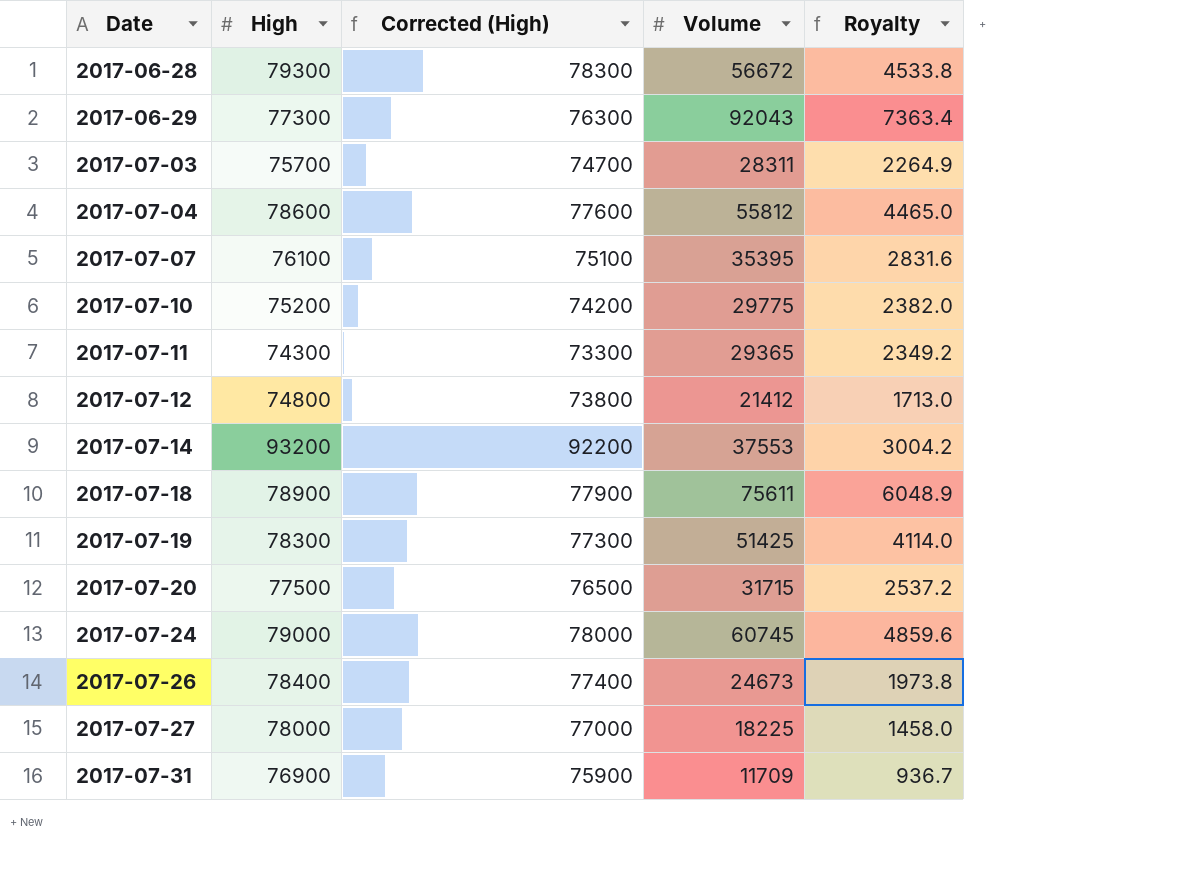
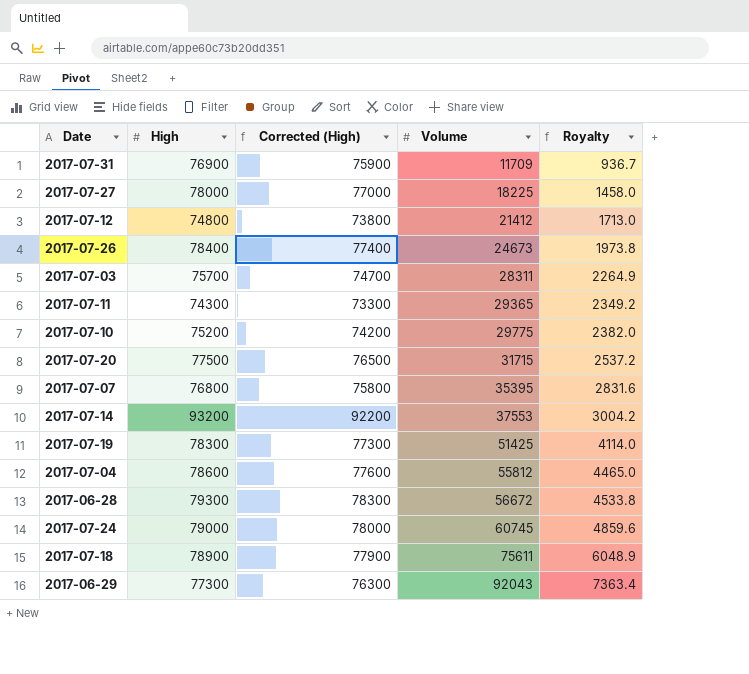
row order: Date ascending -> Volume ascending
2017-07-07 | High: 76100 -> 76800
2017-07-07 | Corrected (High): 75100 -> 75800

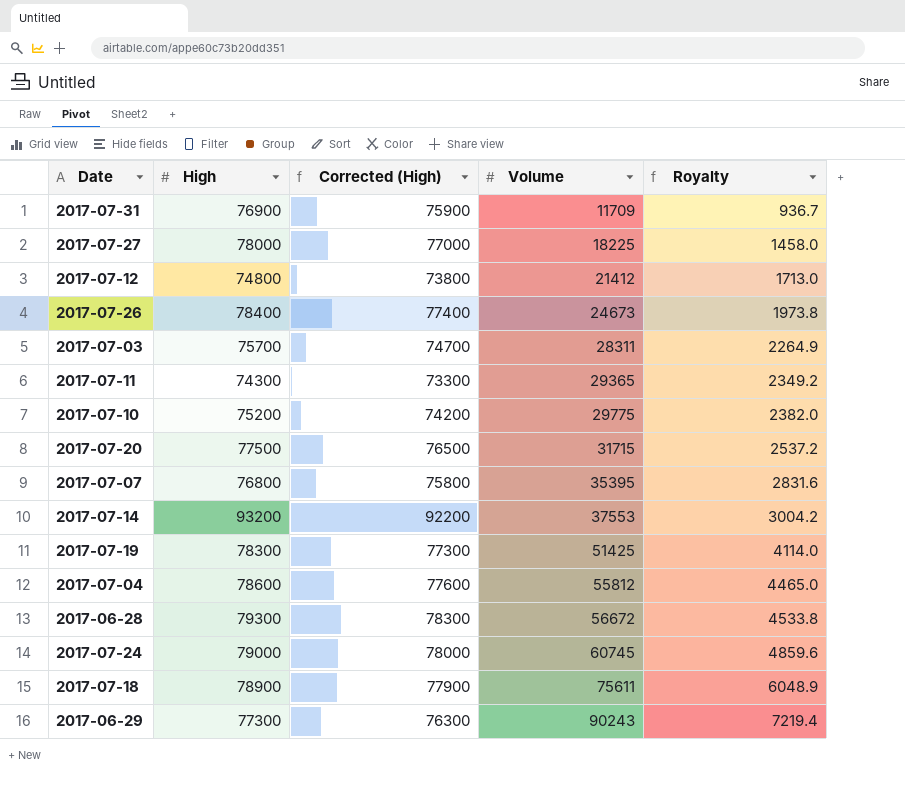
2017-06-29 | Volume: 92043 -> 90243
2017-06-29 | Royalty: 7363.4 -> 7219.4

